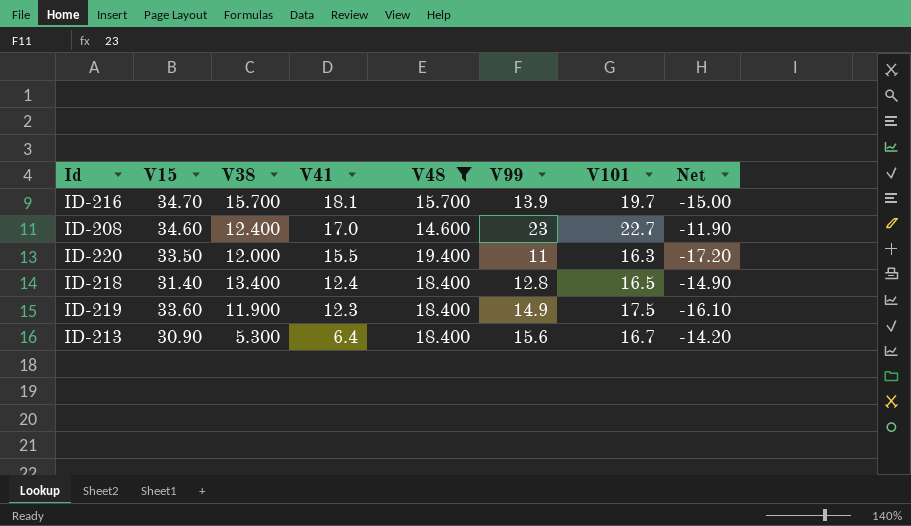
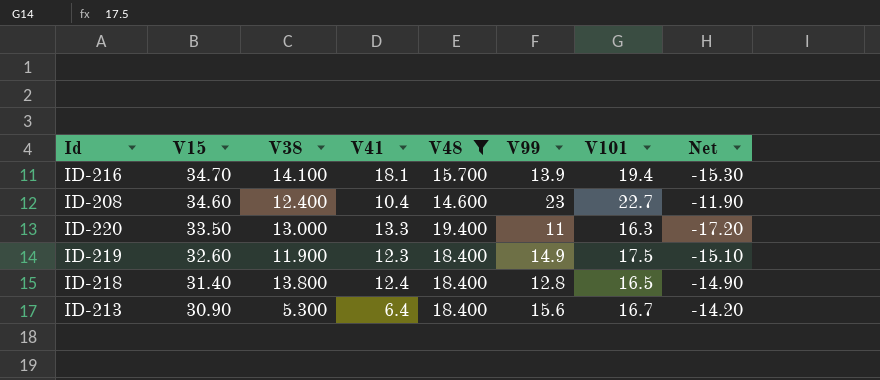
row order: V41 descending -> V15 descending
ID-216 | V38: 15.700 -> 14.100
ID-216 | V101: 19.7 -> 19.4
ID-216 | Net: -15.00 -> -15.30
ID-208 | V41: 17.0 -> 10.4
ID-220 | V38: 12.000 -> 13.000
ID-220 | V41: 15.5 -> 13.3
ID-219 | V15: 33.60 -> 32.60
ID-219 | Net: -16.10 -> -15.10
ID-218 | V38: 13.400 -> 13.800

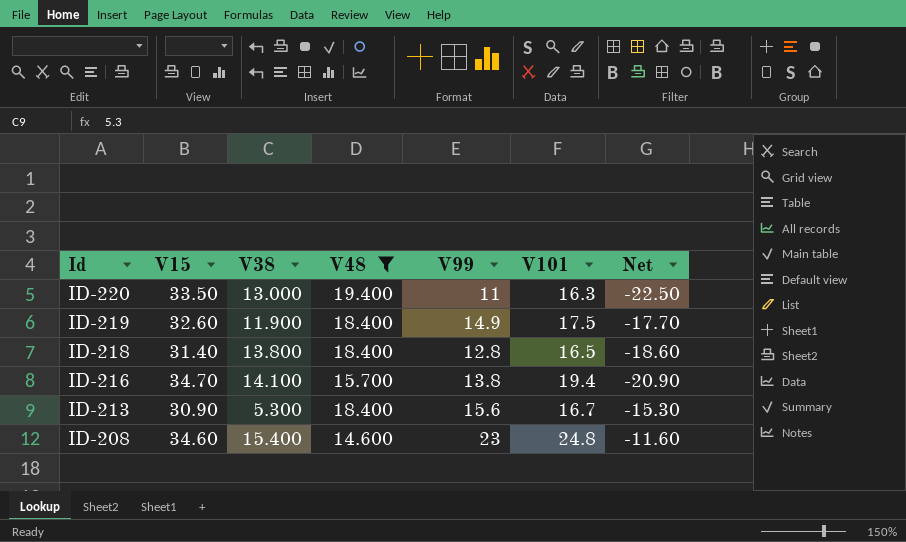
row order: V15 descending -> Id descending
column V41 | position: 4 -> none
column Net | formula: [V101] - [V15] -> [V99] - [V15]
ID-216 | V99: 13.9 -> 13.8
ID-208 | V38: 12.400 -> 15.400
ID-208 | V101: 22.7 -> 24.8

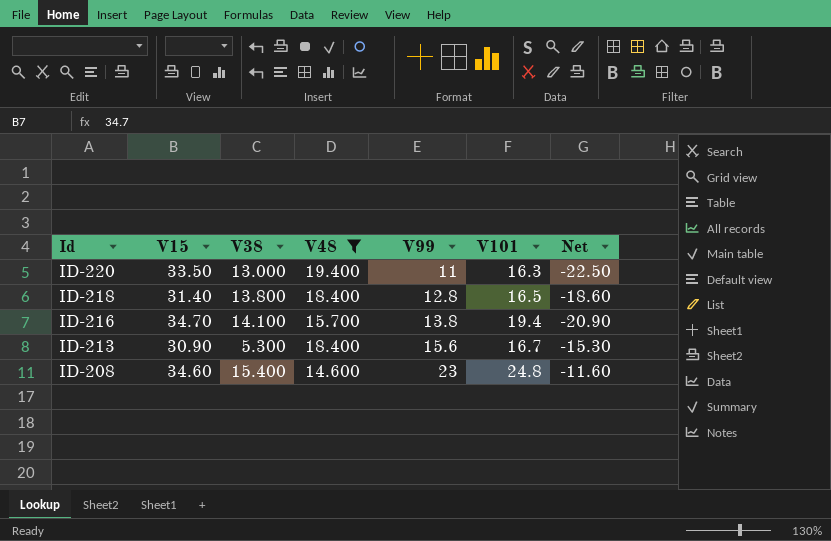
row ID-219: 32.60 | 11.900 | 18.400 | 14.9 | 17.5 | -17.70 -> none

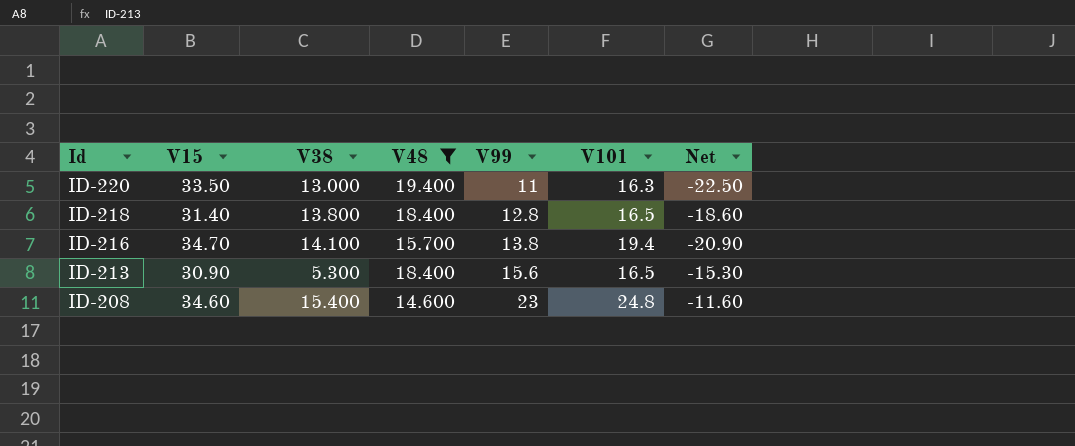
ID-213 | V101: 16.7 -> 16.5

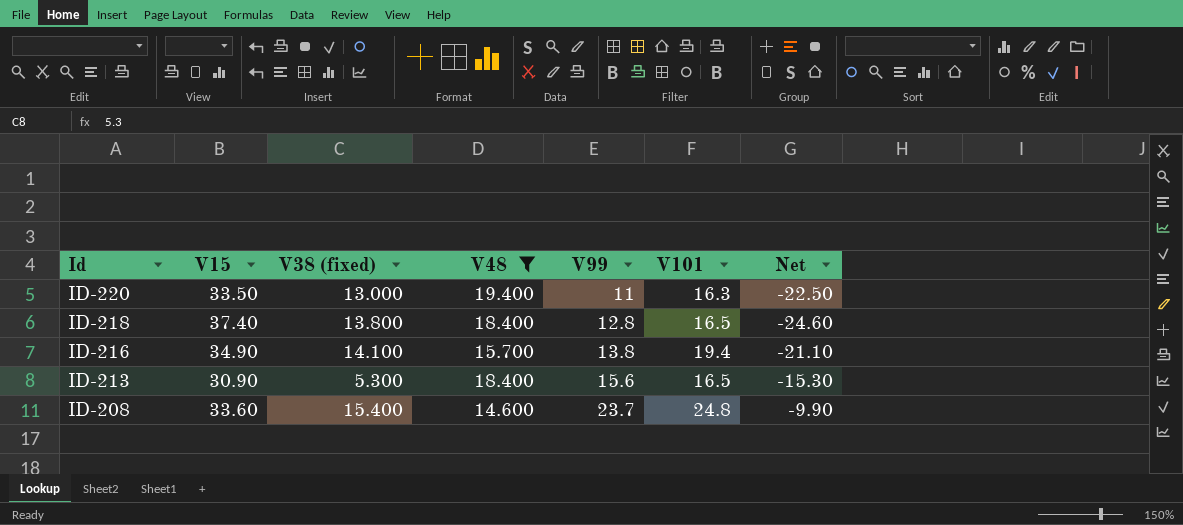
column name: V38 -> V38 (fixed)
ID-218 | V15: 31.40 -> 37.40
ID-218 | Net: -18.60 -> -24.60
ID-216 | V15: 34.70 -> 34.90
ID-216 | Net: -20.90 -> -21.10
ID-208 | V15: 34.60 -> 33.60
ID-208 | V99: 23 -> 23.7
ID-208 | Net: -11.60 -> -9.90

